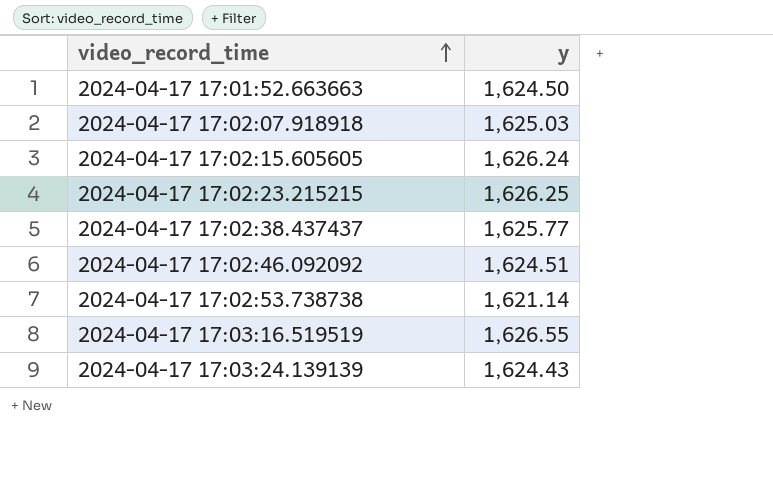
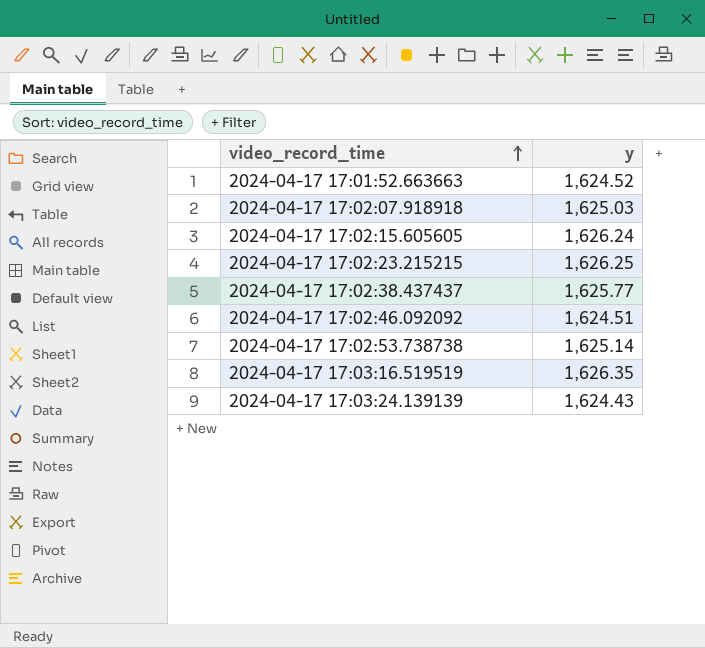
2024-04-17 17:01:52.663663 | y: 1,624.50 -> 1,624.52
2024-04-17 17:02:53.738738 | y: 1,621.14 -> 1,625.14
2024-04-17 17:03:16.519519 | y: 1,626.55 -> 1,626.35

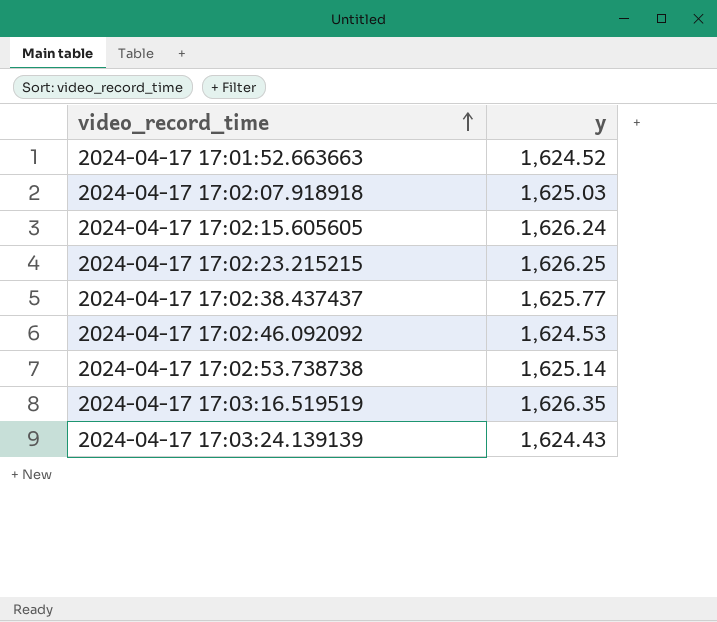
2024-04-17 17:02:46.092092 | y: 1,624.51 -> 1,624.53

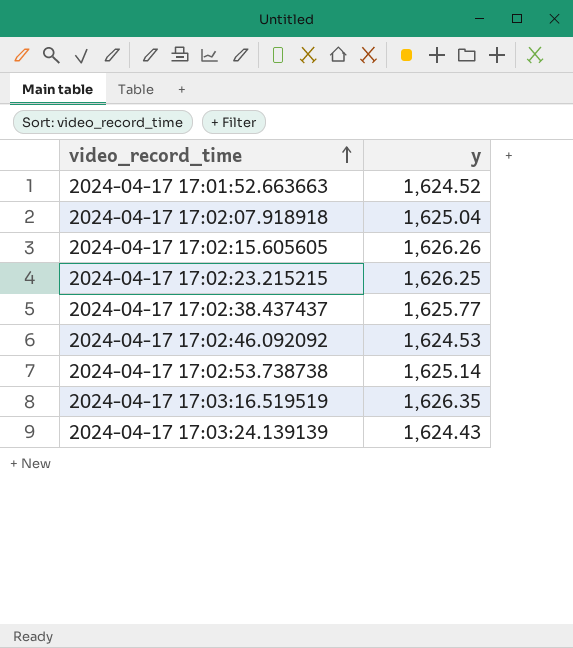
2024-04-17 17:02:07.918918 | y: 1,625.03 -> 1,625.04
2024-04-17 17:02:15.605605 | y: 1,626.24 -> 1,626.26

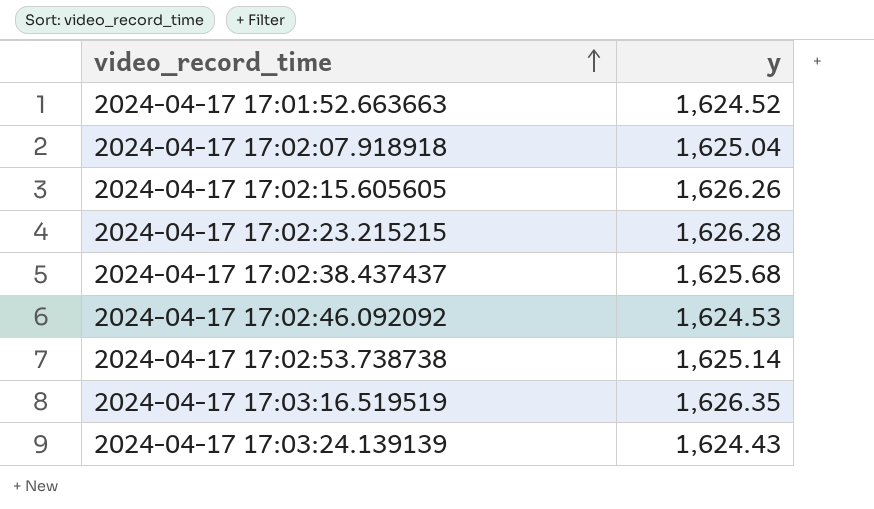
2024-04-17 17:02:23.215215 | y: 1,626.25 -> 1,626.28
2024-04-17 17:02:38.437437 | y: 1,625.77 -> 1,625.68

